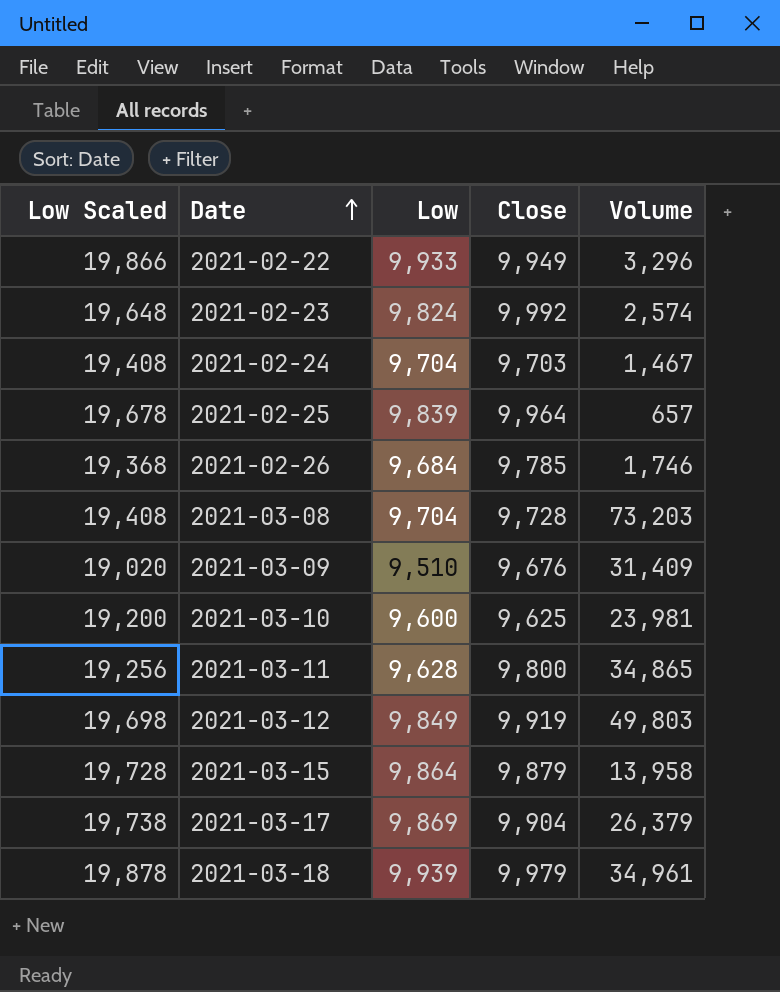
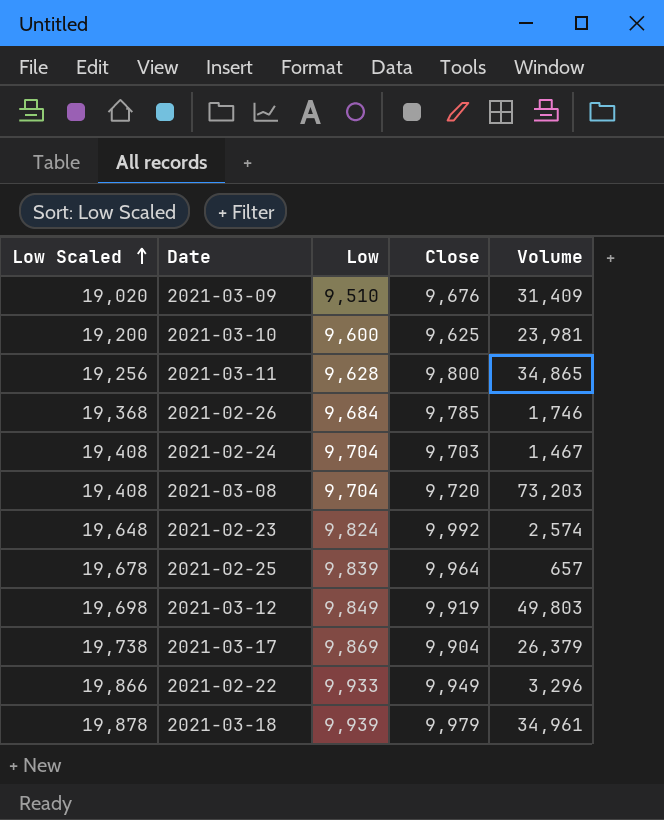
row order: Date ascending -> Low Scaled ascending
row 2021-03-15: 19,728 | 9,864 | 9,879 | 13,958 -> none
2021-03-08 | Close: 9,728 -> 9,720

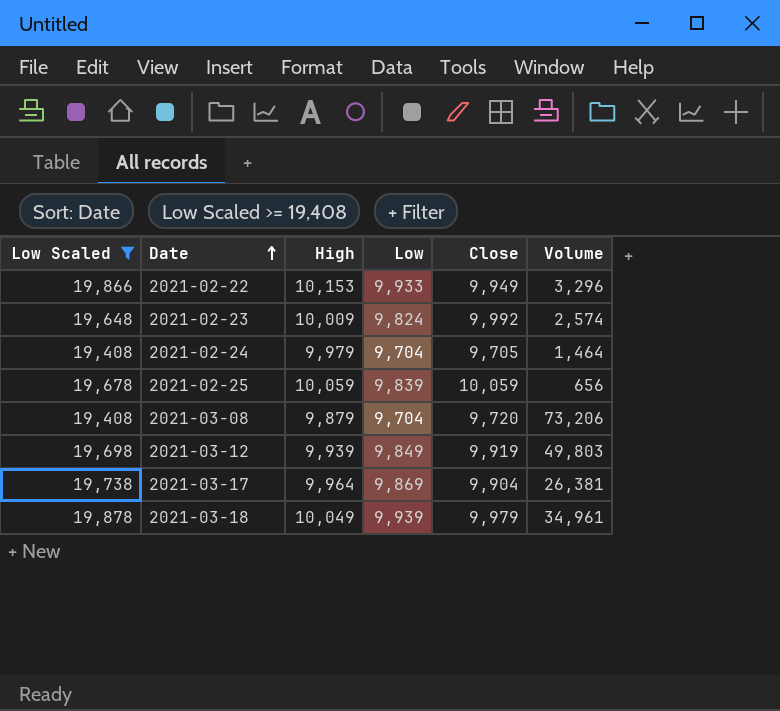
filter: none -> Low Scaled >= 19,408
row order: Low Scaled ascending -> Date ascending
column High | position: none -> 3
2021-02-24 | Close: 9,703 -> 9,705
2021-02-24 | Volume: 1,467 -> 1,464
2021-02-25 | Close: 9,964 -> 10,059
2021-02-25 | Volume: 657 -> 656
2021-03-08 | Volume: 73,203 -> 73,206
2021-03-17 | Volume: 26,379 -> 26,381

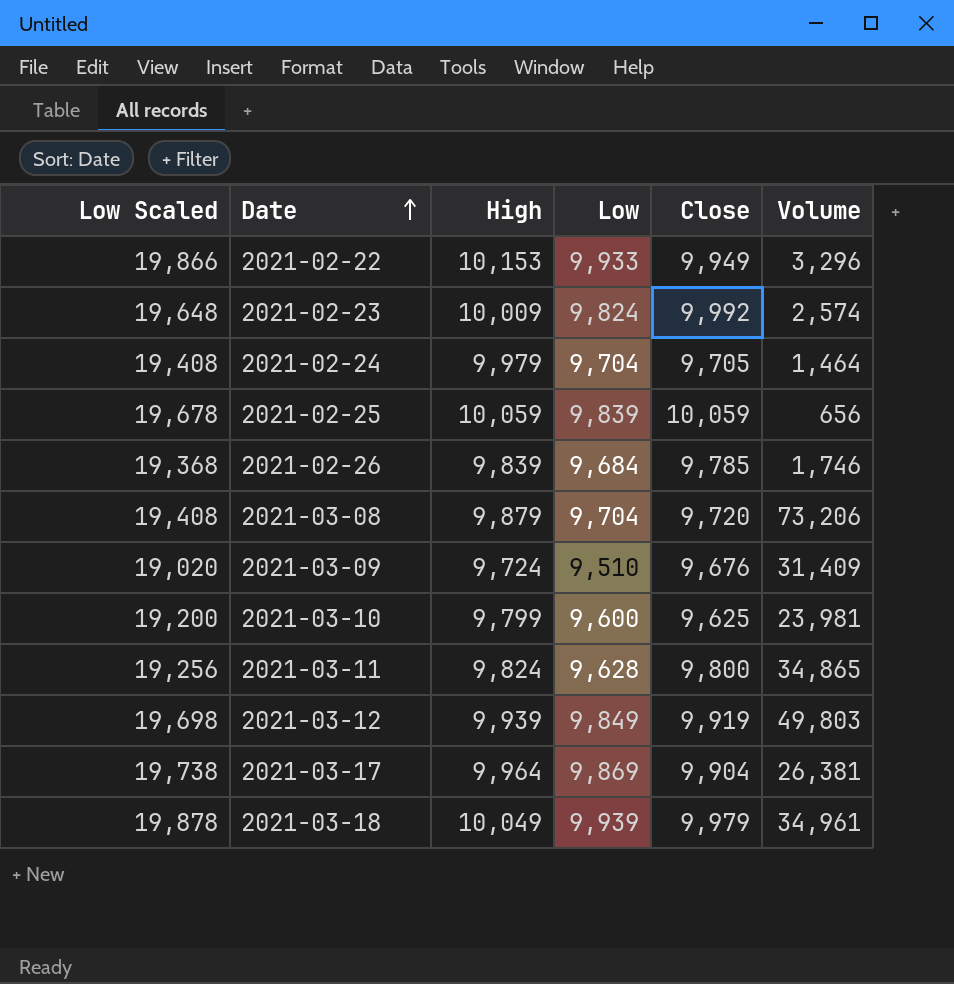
filter: Low Scaled >= 19,408 -> none

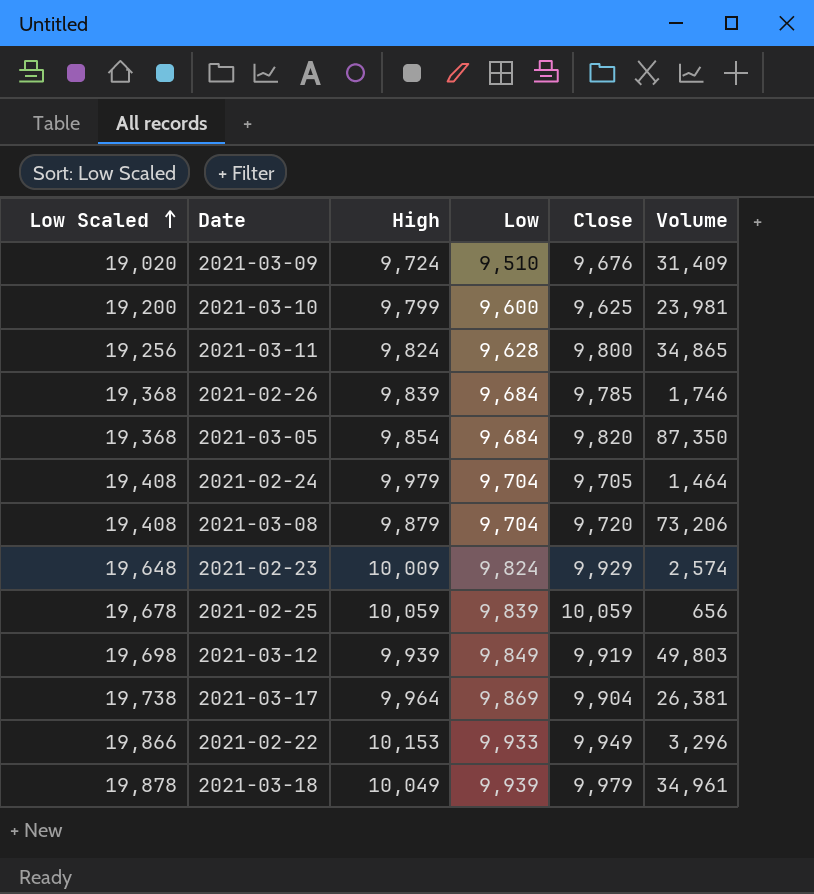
row order: Date ascending -> Low Scaled ascending
row 2021-03-05: none -> 19,368 | 9,854 | 9,684 | 9,820 | 87,350
2021-02-23 | Close: 9,992 -> 9,929

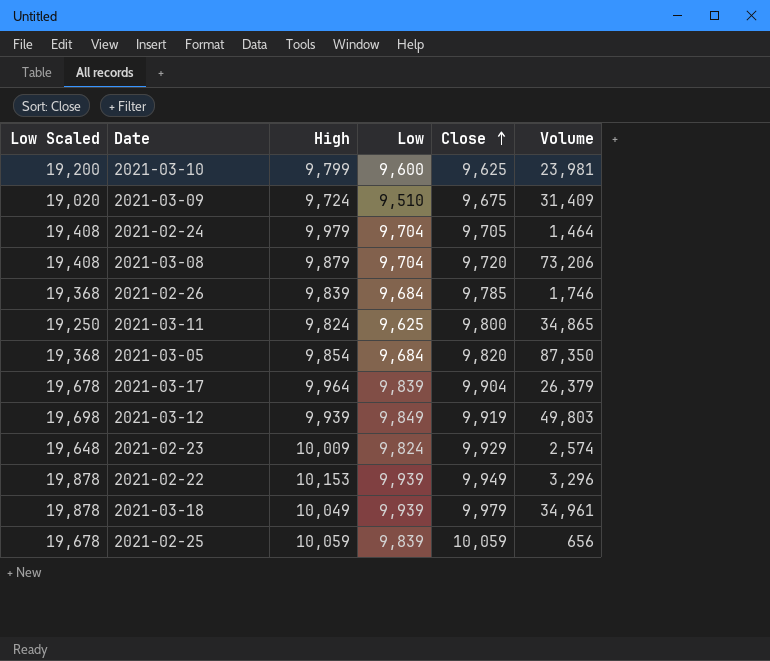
row order: Low Scaled ascending -> Close ascending
2021-03-09 | Close: 9,676 -> 9,675
2021-03-11 | Low Scaled: 19,256 -> 19,250
2021-03-11 | Low: 9,628 -> 9,625
2021-03-17 | Low Scaled: 19,738 -> 19,678
2021-03-17 | Low: 9,869 -> 9,839
2021-03-17 | Volume: 26,381 -> 26,379
2021-02-22 | Low Scaled: 19,866 -> 19,878
2021-02-22 | Low: 9,933 -> 9,939

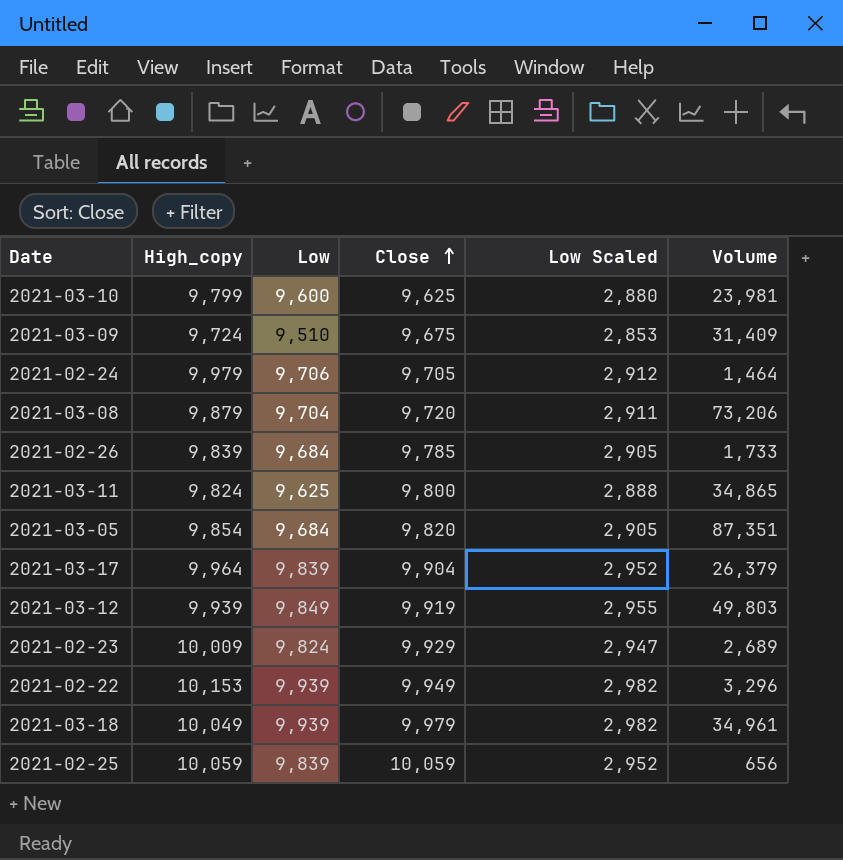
column name: High -> High_copy
column Low Scaled | formula: [Low] * 2 -> [Low] * 0.3
column Low Scaled | position: 1 -> 5
2021-02-24 | Low: 9,704 -> 9,706
2021-02-26 | Volume: 1,746 -> 1,733
2021-03-05 | Volume: 87,350 -> 87,351
2021-02-23 | Volume: 2,574 -> 2,689

